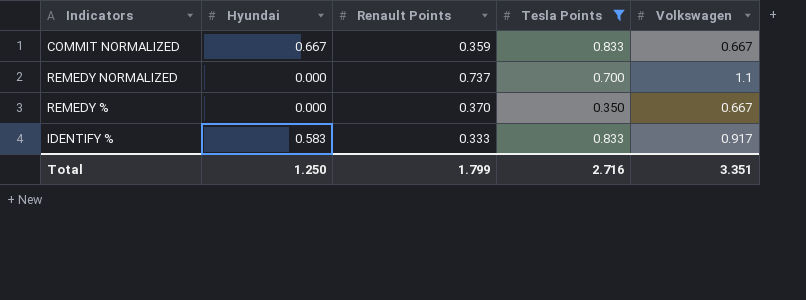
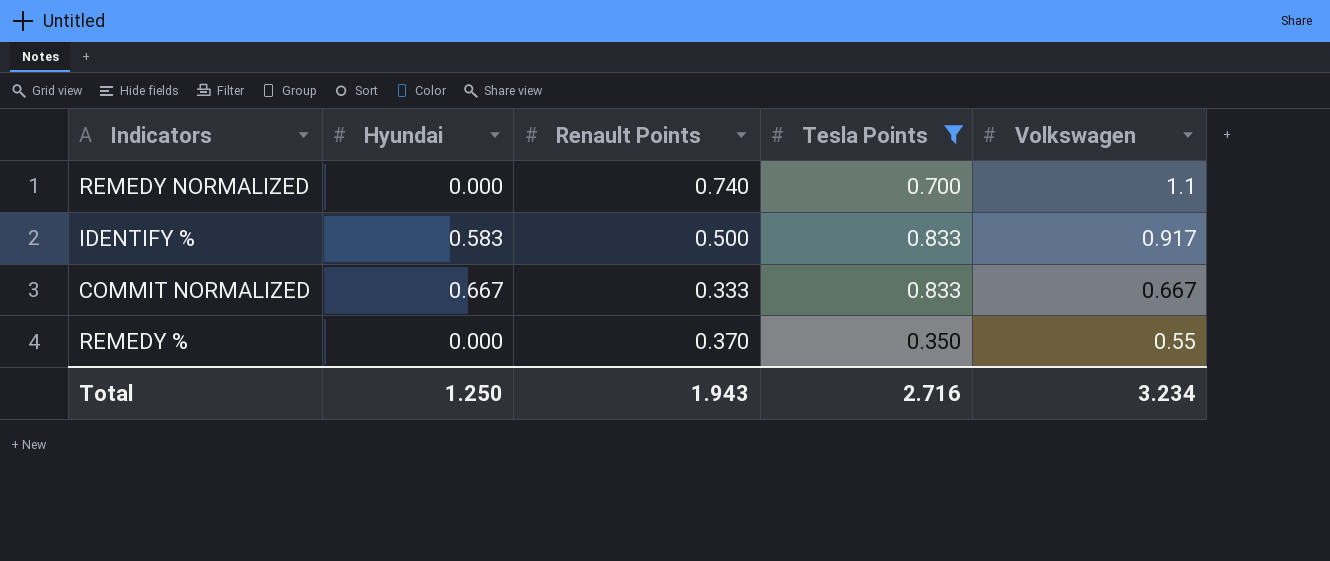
row order: none -> Volkswagen descending
REMEDY NORMALIZED | Renault Points: 0.737 -> 0.740
IDENTIFY % | Renault Points: 0.333 -> 0.500
COMMIT NORMALIZED | Renault Points: 0.359 -> 0.333
REMEDY % | Volkswagen: 0.667 -> 0.55
Total | Renault Points: 1.799 -> 1.943
Total | Volkswagen: 3.351 -> 3.234

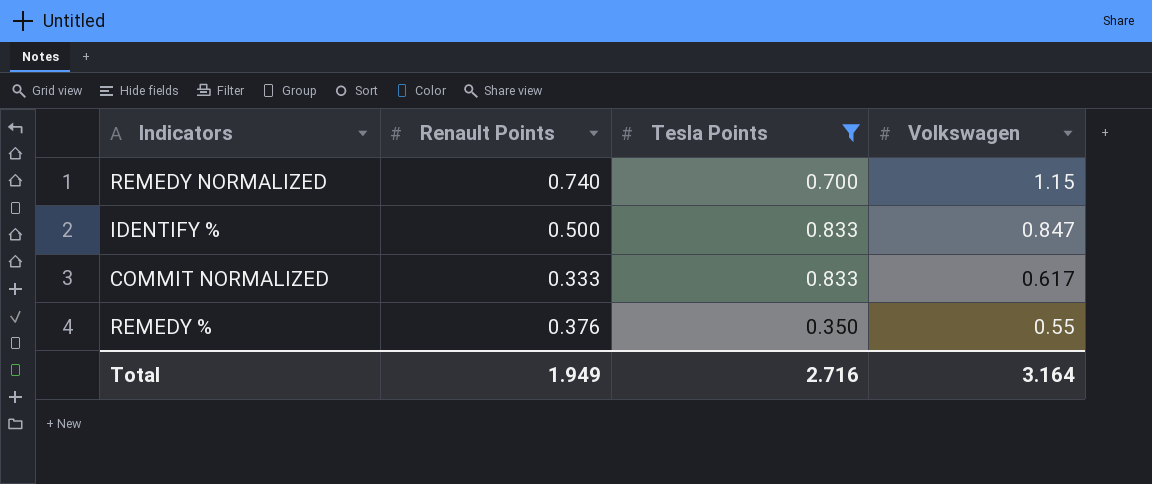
column Hyundai | position: 2 -> none
REMEDY NORMALIZED | Volkswagen: 1.1 -> 1.15
IDENTIFY % | Volkswagen: 0.917 -> 0.847
COMMIT NORMALIZED | Volkswagen: 0.667 -> 0.617
REMEDY % | Renault Points: 0.370 -> 0.376
Total | Renault Points: 1.943 -> 1.949
Total | Volkswagen: 3.234 -> 3.164

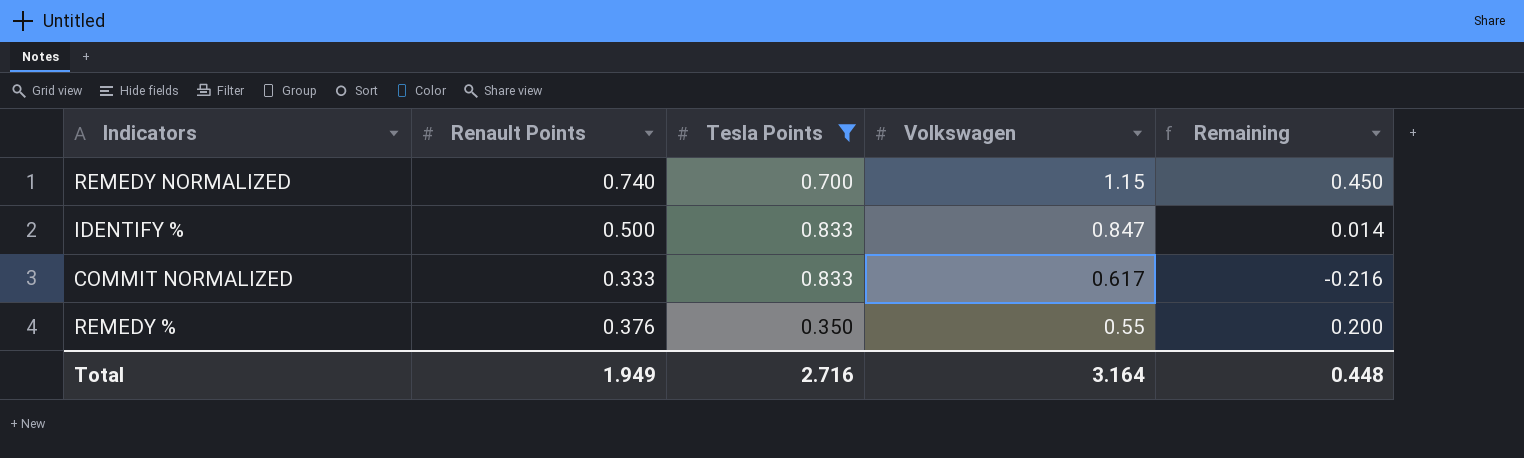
column Remaining | formula: none -> [Volkswagen] - [Tesla Points]

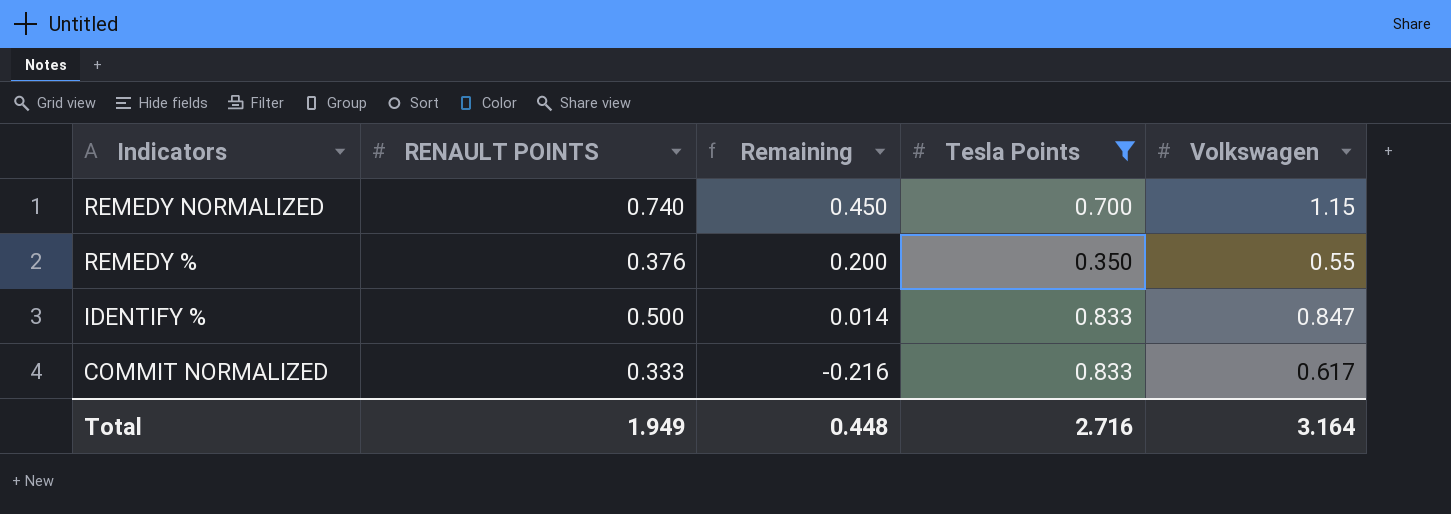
row order: Volkswagen descending -> Indicators descending
column name: Renault Points -> RENAULT POINTS
column Remaining | position: 5 -> 3

